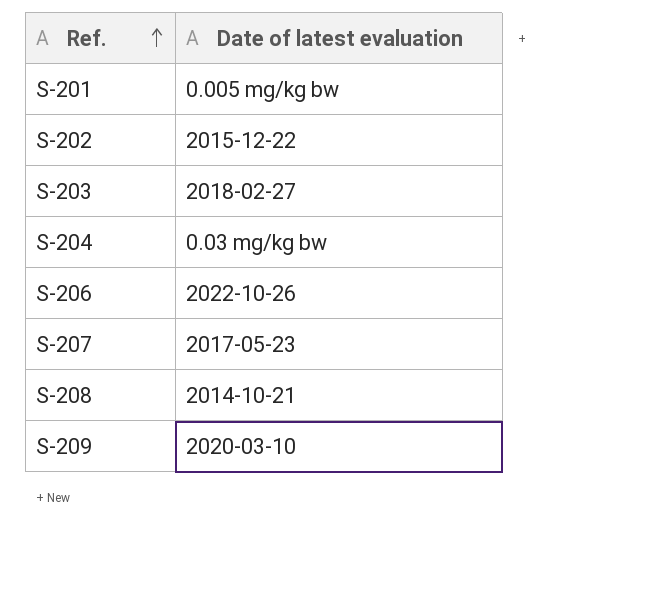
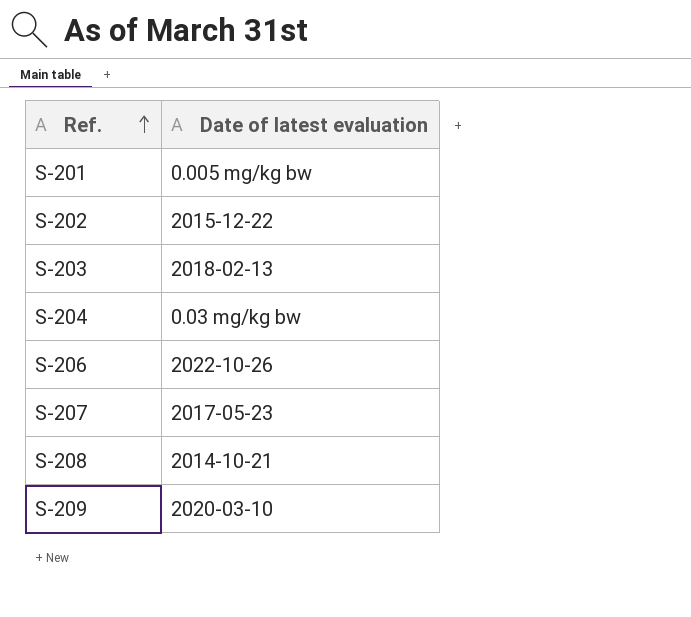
S-203 | Date of latest evaluation: 2018-02-27 -> 2018-02-13

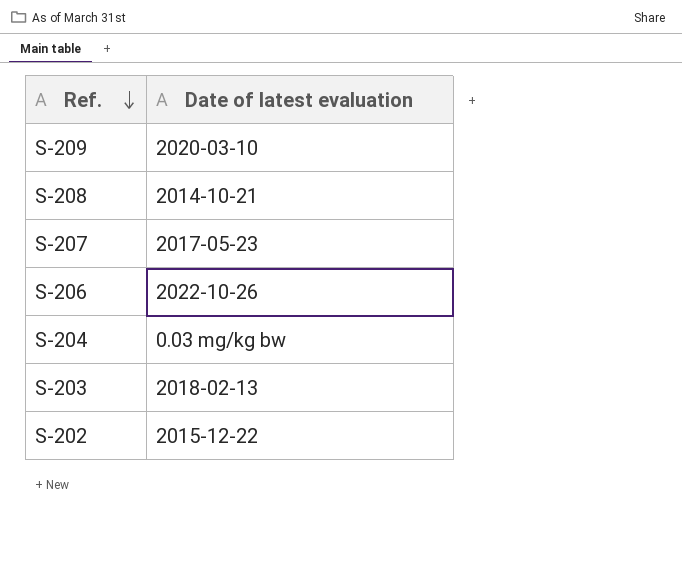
row order: Ref. ascending -> Ref. descending
row S-201: 0.005 mg/kg bw -> none

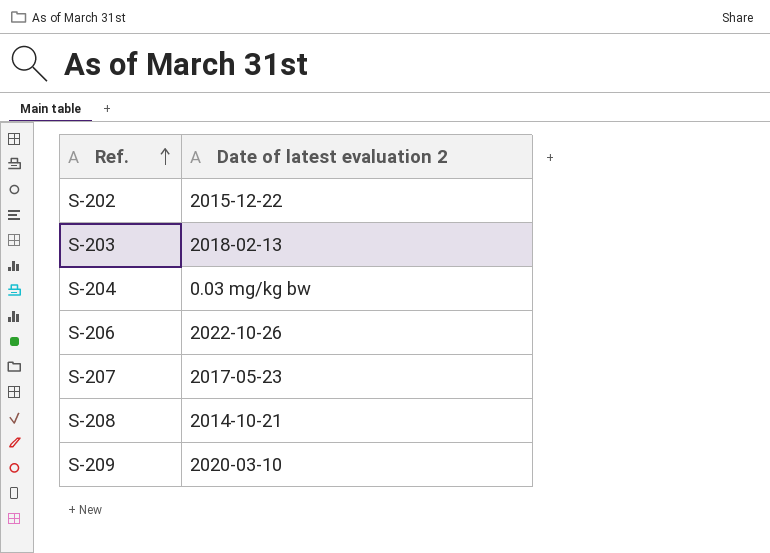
row order: Ref. descending -> Ref. ascending
column name: Date of latest evaluation -> Date of latest evaluation 2

